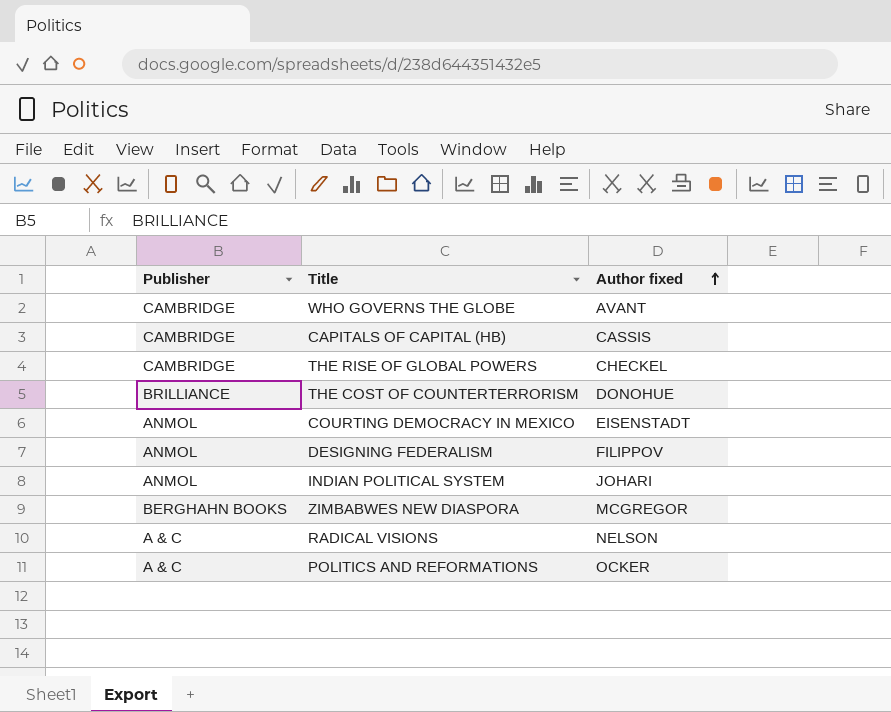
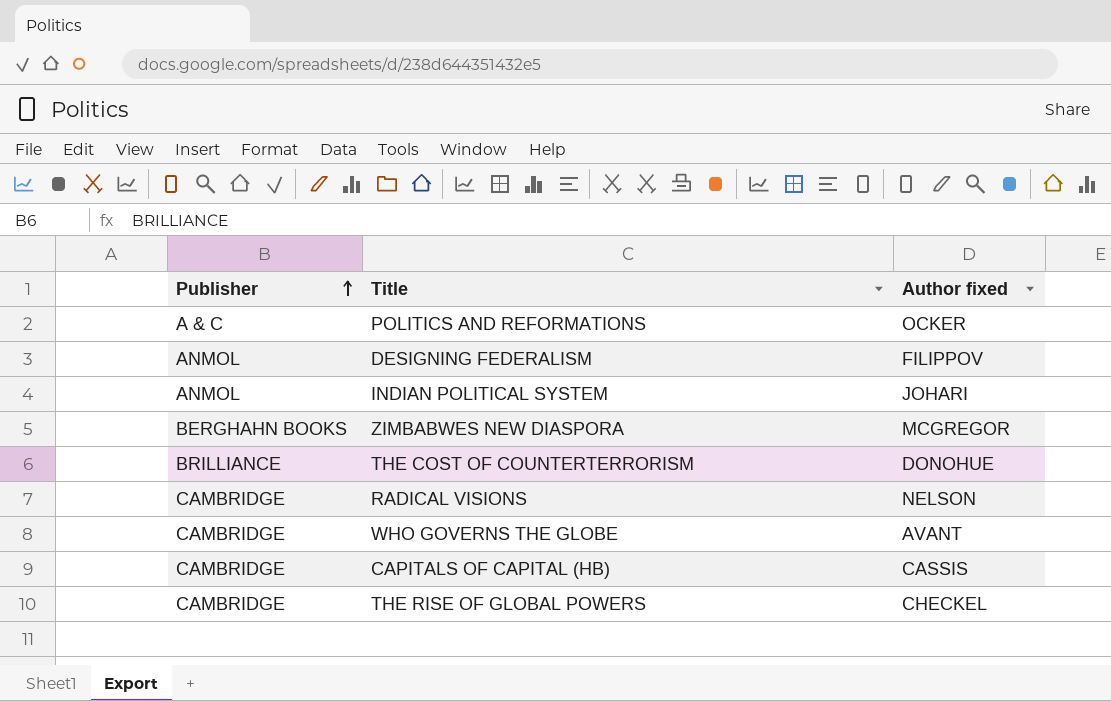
row order: Author fixed ascending -> Publisher ascending
row COURTING DEMOCRACY IN MEXICO: ANMOL | EISENSTADT -> none
RADICAL VISIONS | Publisher: A & C -> CAMBRIDGE

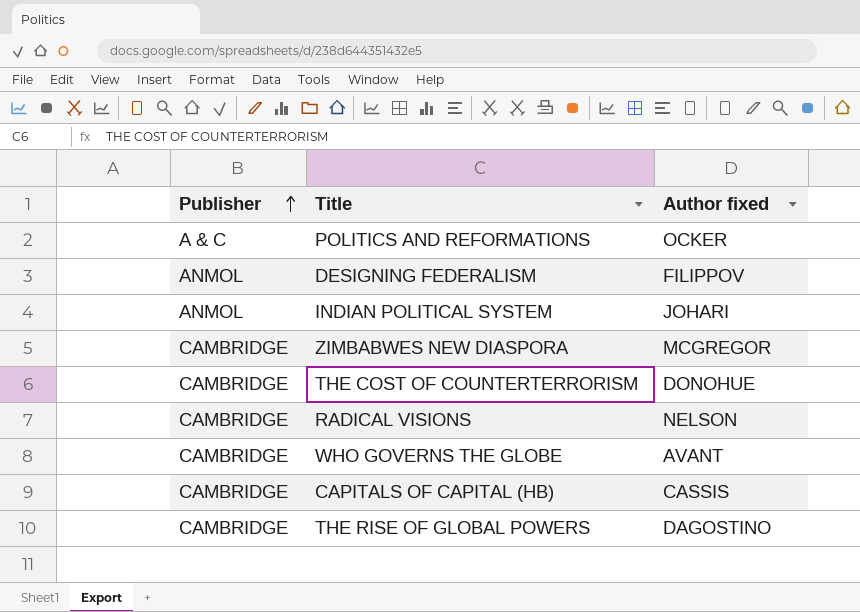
ZIMBABWES NEW DIASPORA | Publisher: BERGHAHN BOOKS -> CAMBRIDGE
THE COST OF COUNTERTERRORISM | Publisher: BRILLIANCE -> CAMBRIDGE
THE RISE OF GLOBAL POWERS | Author fixed: CHECKEL -> DAGOSTINO

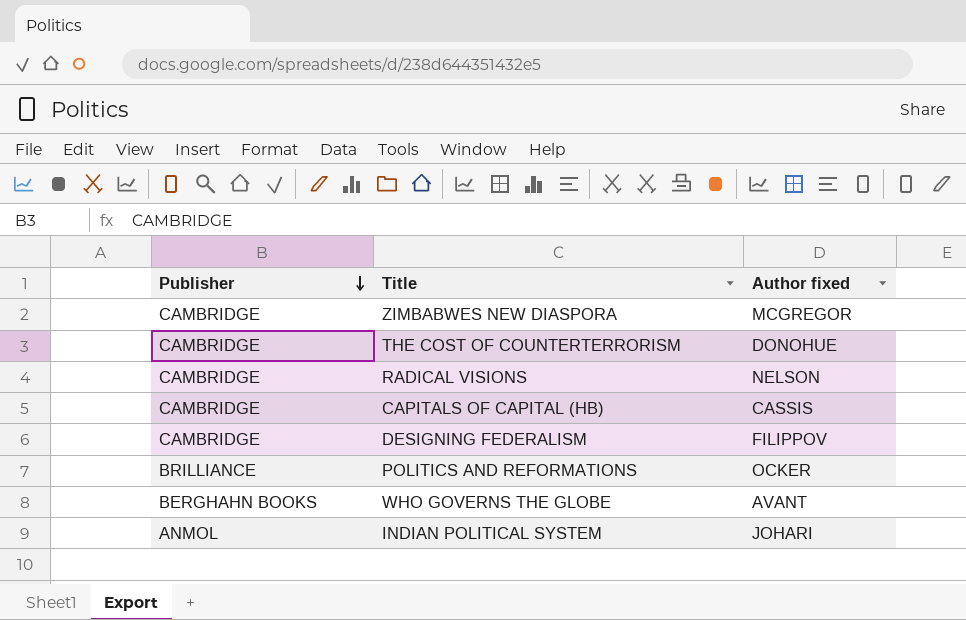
row order: Publisher ascending -> Publisher descending
row THE RISE OF GLOBAL POWERS: CAMBRIDGE | DAGOSTINO -> none
DESIGNING FEDERALISM | Publisher: ANMOL -> CAMBRIDGE
POLITICS AND REFORMATIONS | Publisher: A & C -> BRILLIANCE
WHO GOVERNS THE GLOBE | Publisher: CAMBRIDGE -> BERGHAHN BOOKS

